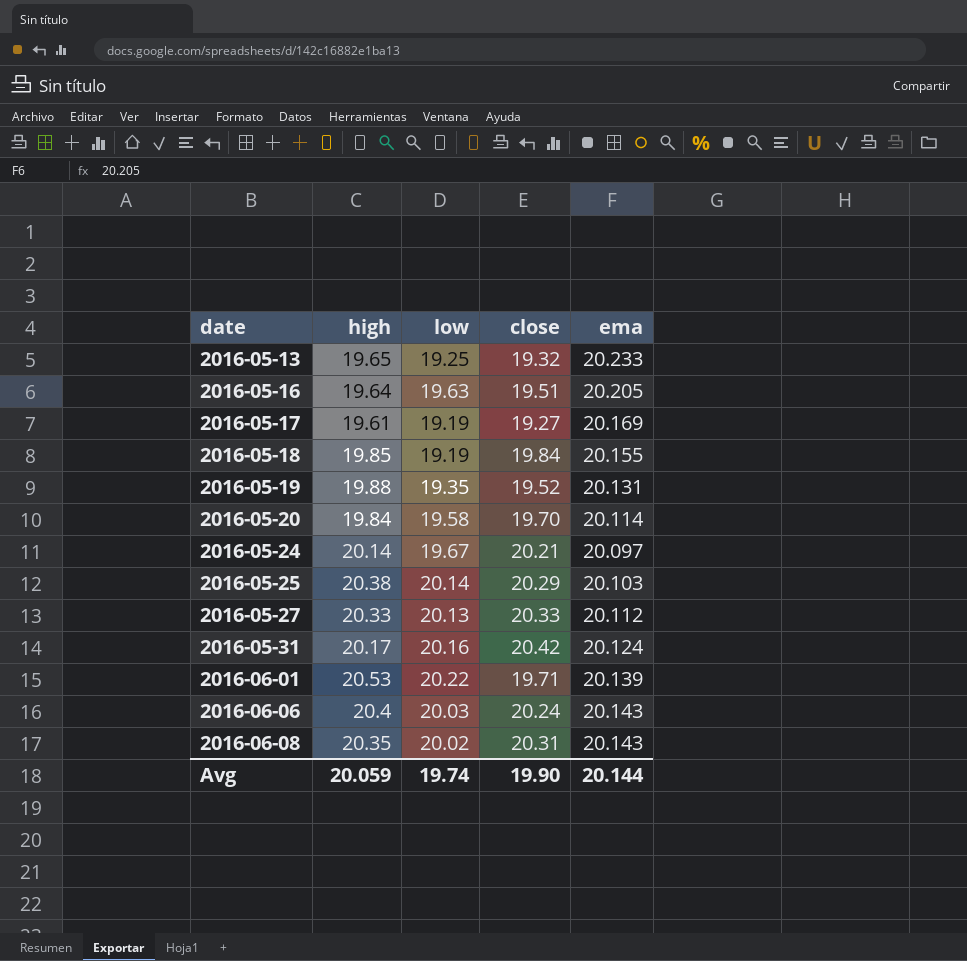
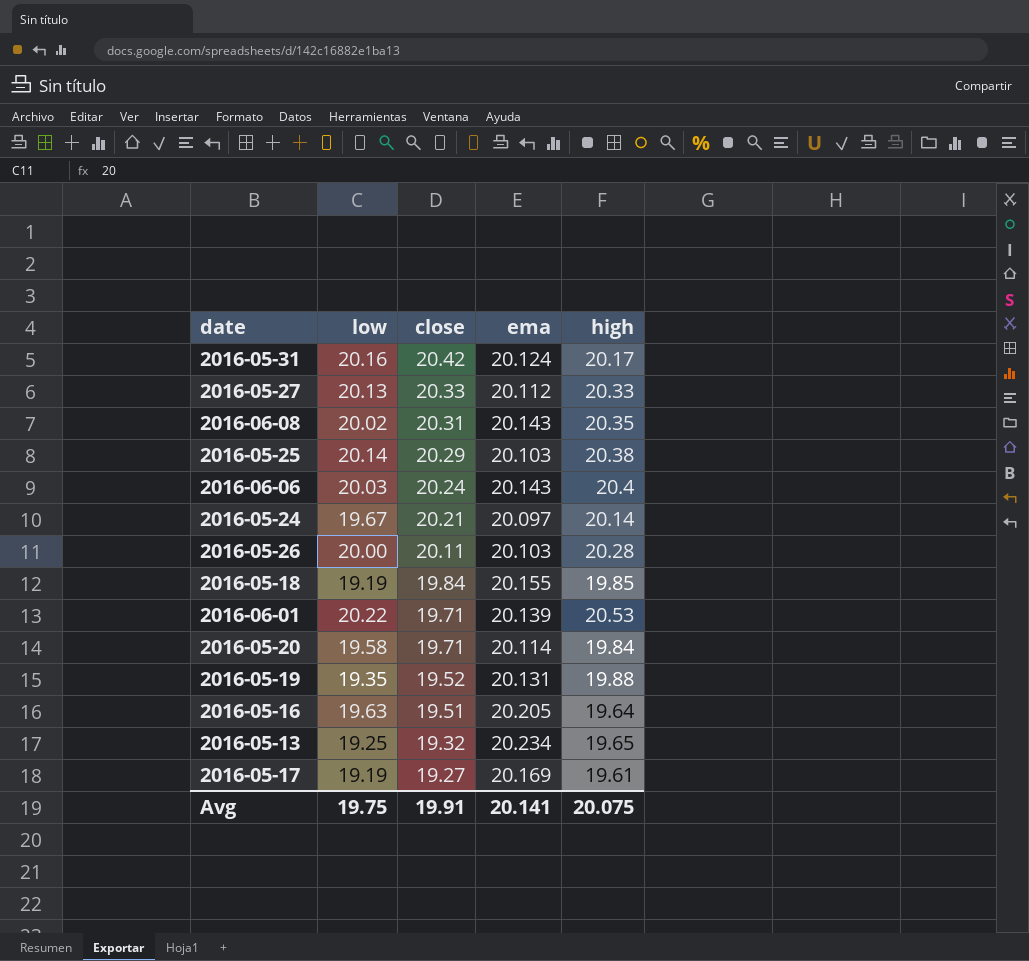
row order: date ascending -> close descending
column high | position: 2 -> 5
row 2016-05-26: none -> 20.00 | 20.11 | 20.103 | 20.28
2016-05-20 | close: 19.70 -> 19.71
2016-05-13 | ema: 20.233 -> 20.234
Avg | low: 19.74 -> 19.75
Avg | close: 19.90 -> 19.91
Avg | ema: 20.144 -> 20.141
Avg | high: 20.059 -> 20.075

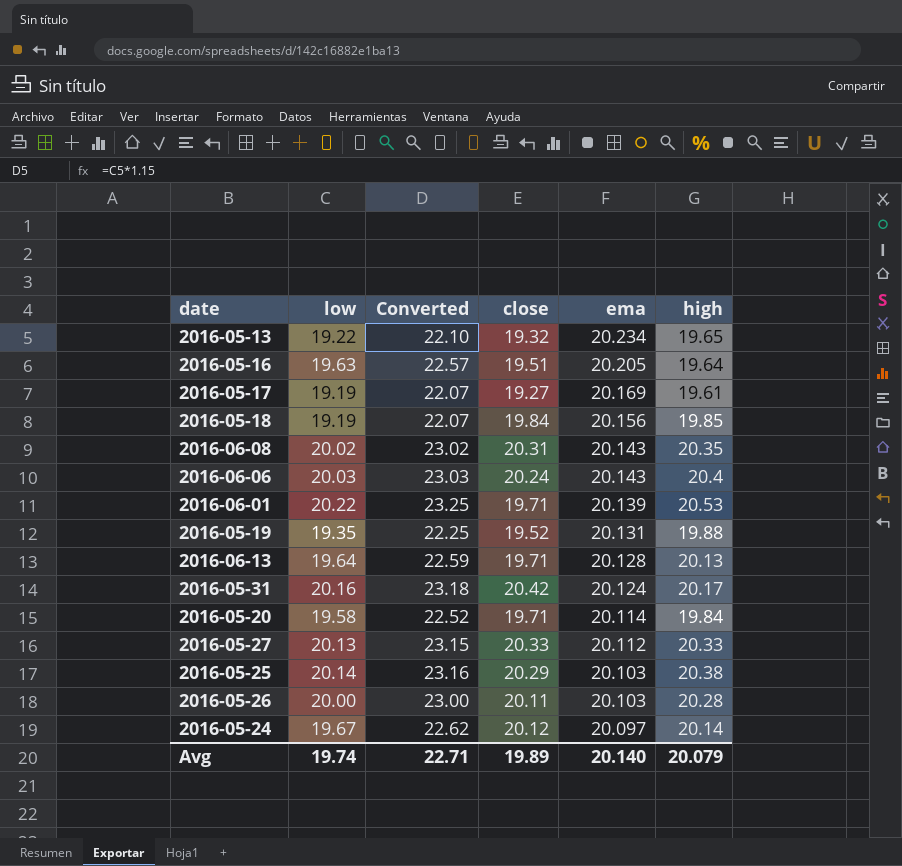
row order: close descending -> ema descending
column Converted | formula: none -> [low] * 1.15
2016-05-13 | low: 19.25 -> 19.22
2016-05-18 | ema: 20.155 -> 20.156
row 2016-06-13: none -> 19.64 | 22.59 | 19.71 | 20.128 | 20.13
2016-05-24 | close: 20.21 -> 20.12
Avg | low: 19.75 -> 19.74
Avg | close: 19.91 -> 19.89
Avg | ema: 20.141 -> 20.140
Avg | high: 20.075 -> 20.079

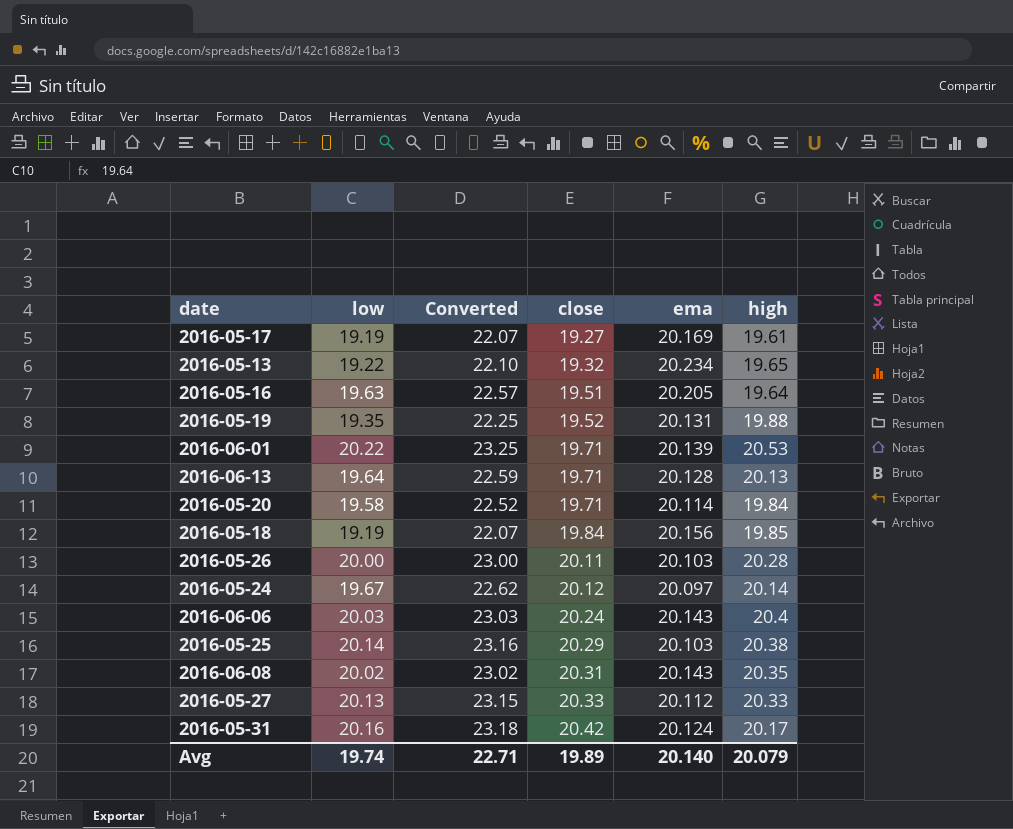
row order: ema descending -> close ascending

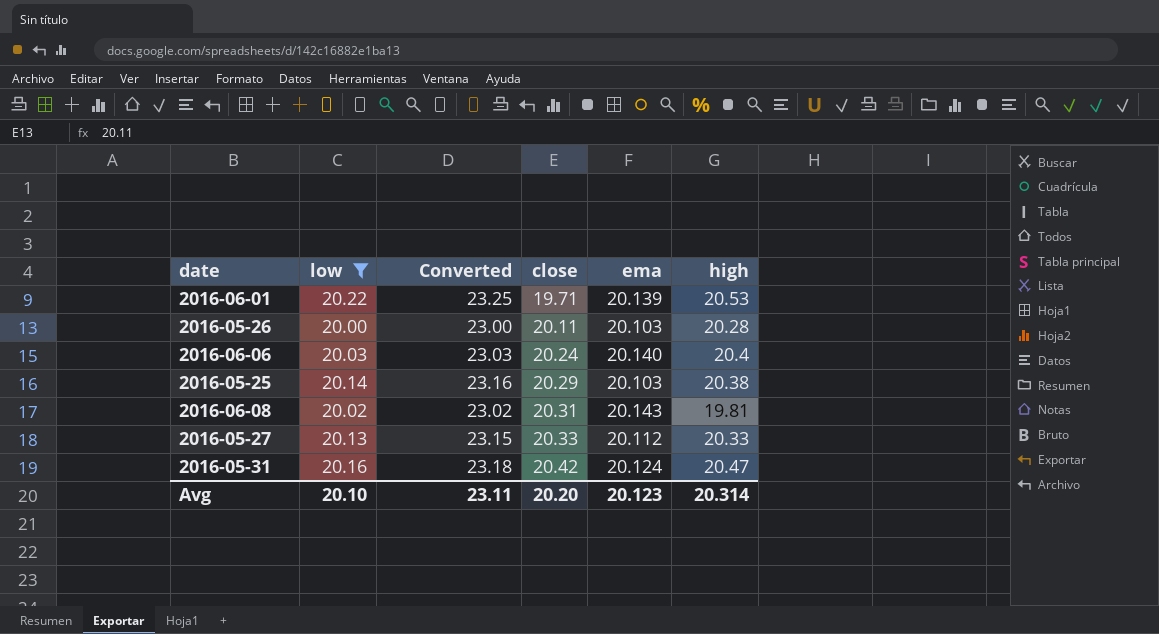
filter: none -> low >= 20.00
2016-06-06 | ema: 20.143 -> 20.140
2016-06-08 | high: 20.35 -> 19.81
2016-05-31 | high: 20.17 -> 20.47
Avg | low: 19.74 -> 20.10
Avg | Converted: 22.71 -> 23.11
Avg | close: 19.89 -> 20.20
Avg | ema: 20.140 -> 20.123
Avg | high: 20.079 -> 20.314

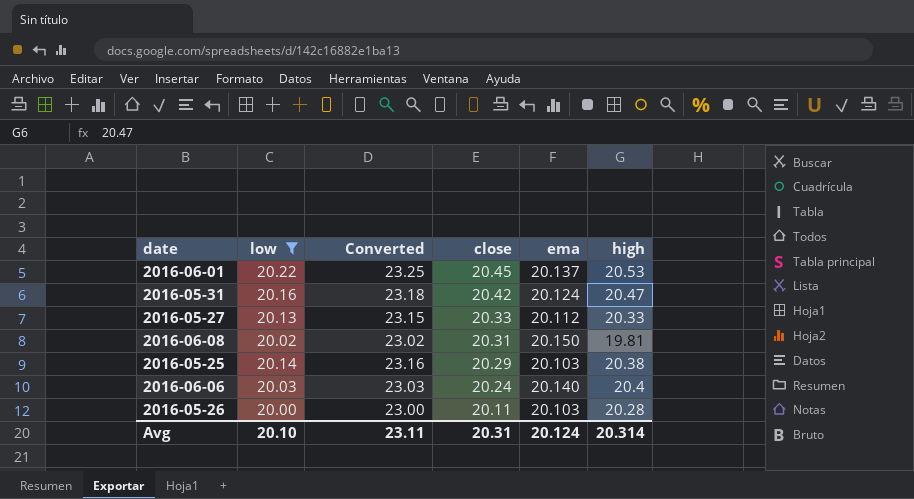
row order: close ascending -> close descending
2016-06-01 | close: 19.71 -> 20.45
2016-06-01 | ema: 20.139 -> 20.137
2016-06-08 | ema: 20.143 -> 20.150
Avg | close: 20.20 -> 20.31
Avg | ema: 20.123 -> 20.124

